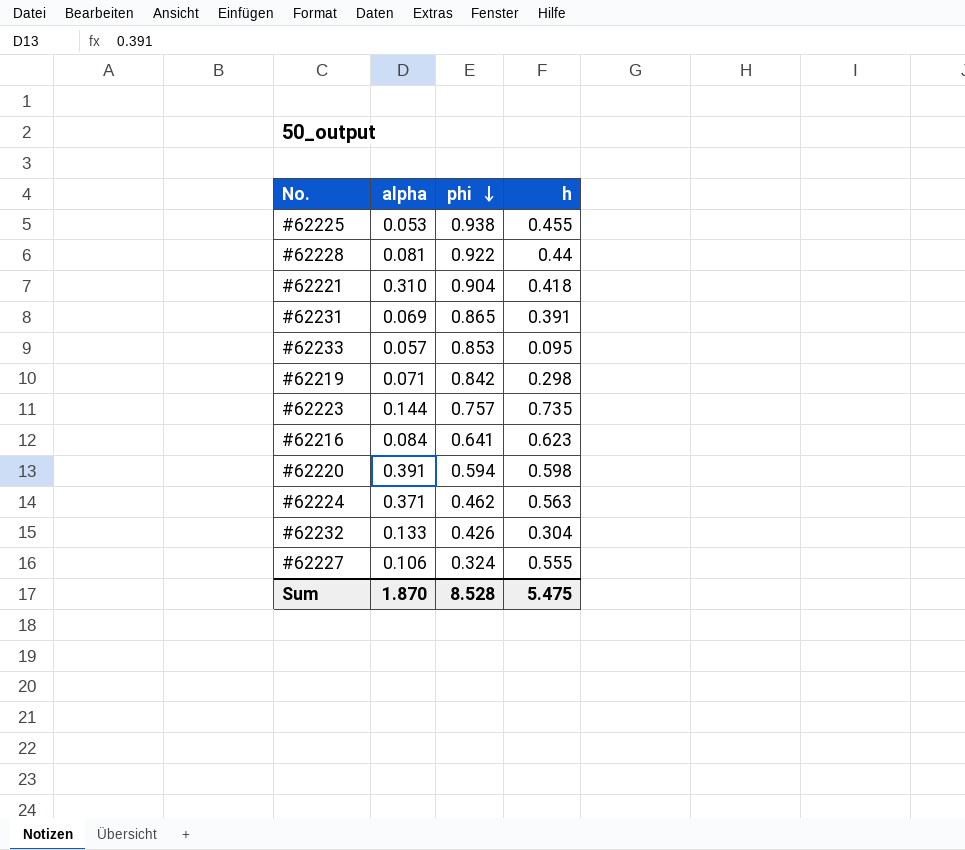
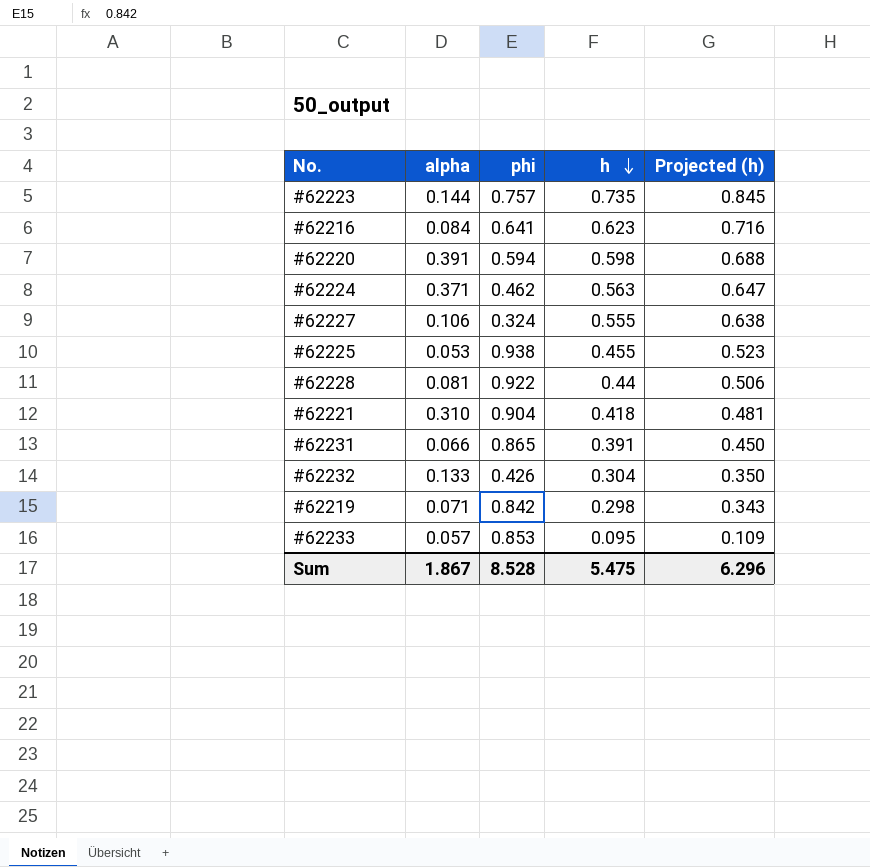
row order: phi descending -> h descending
column Projected (h) | formula: none -> [h] * 1.15
#62231 | alpha: 0.069 -> 0.066
Sum | alpha: 1.870 -> 1.867

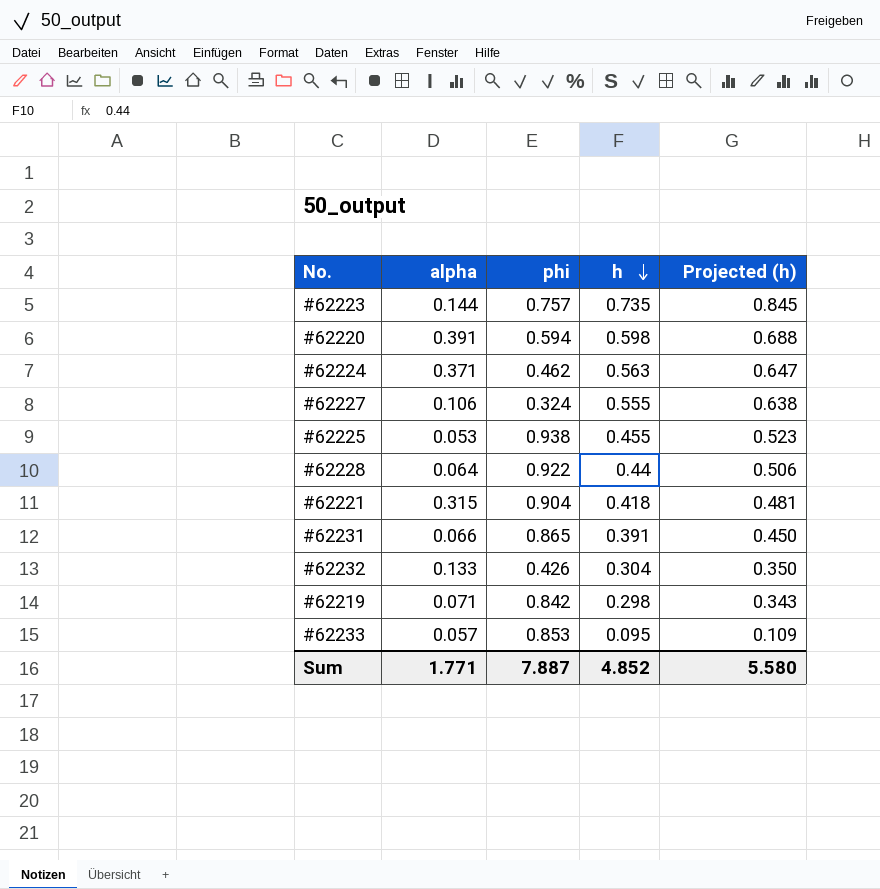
row #62216: 0.084 | 0.641 | 0.623 | 0.716 -> none
#62228 | alpha: 0.081 -> 0.064
#62221 | alpha: 0.310 -> 0.315
Sum | alpha: 1.867 -> 1.771
Sum | phi: 8.528 -> 7.887
Sum | h: 5.475 -> 4.852
Sum | Projected (h): 6.296 -> 5.580

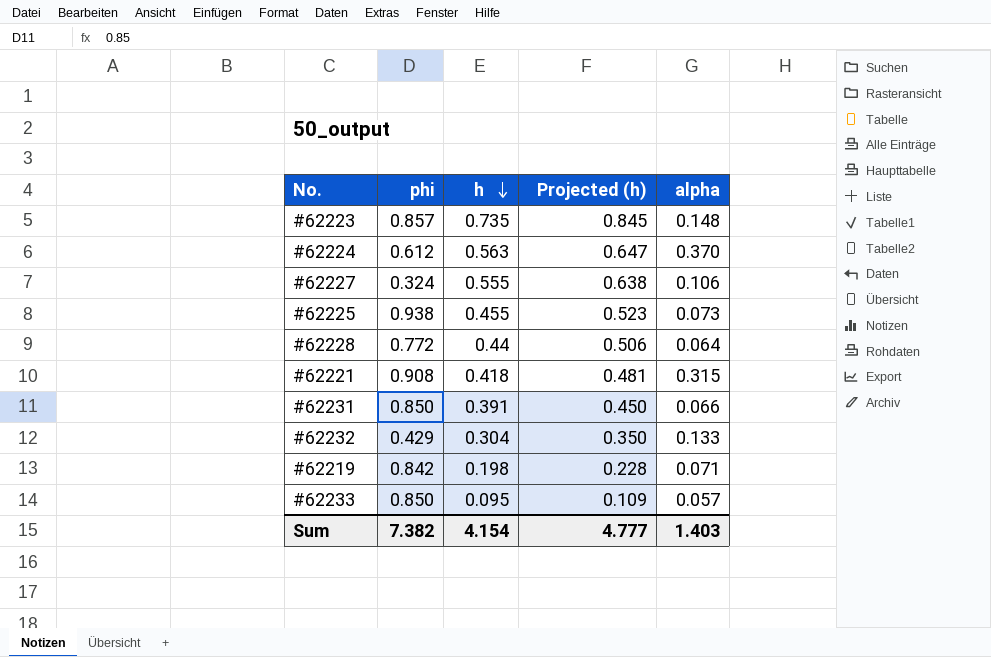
column alpha | position: 2 -> 5
row #62220: 0.391 | 0.594 | 0.598 | 0.688 -> none
#62223 | phi: 0.757 -> 0.857
#62223 | alpha: 0.144 -> 0.148
#62224 | phi: 0.462 -> 0.612
#62224 | alpha: 0.371 -> 0.370
#62225 | alpha: 0.053 -> 0.073
#62228 | phi: 0.922 -> 0.772
#62221 | phi: 0.904 -> 0.908
#62231 | phi: 0.865 -> 0.850
#62232 | phi: 0.426 -> 0.429
#62219 | h: 0.298 -> 0.198
#62219 | Projected (h): 0.343 -> 0.228
#62233 | phi: 0.853 -> 0.850
Sum | phi: 7.887 -> 7.382
Sum | h: 4.852 -> 4.154
Sum | Projected (h): 5.580 -> 4.777
Sum | alpha: 1.771 -> 1.403

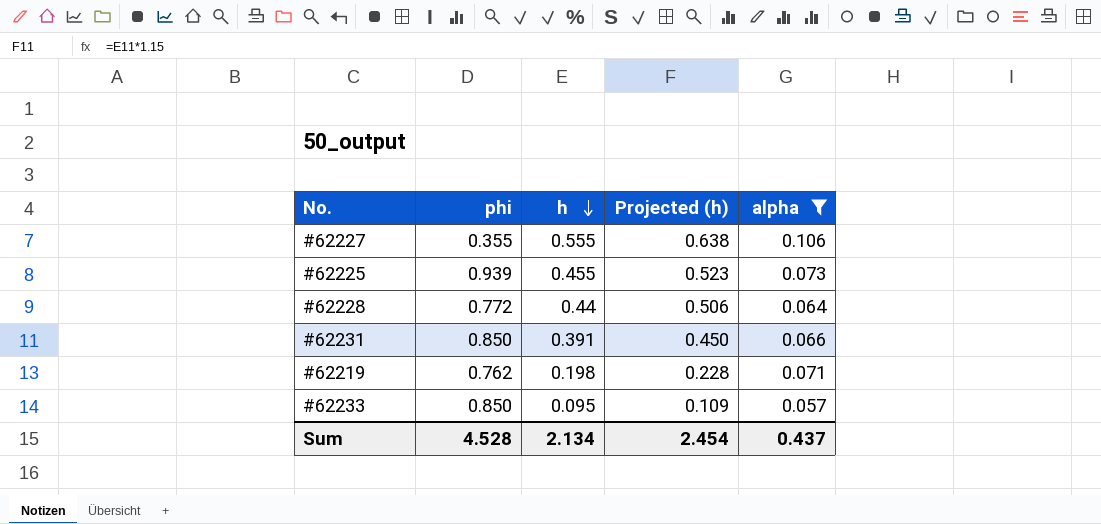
filter: none -> alpha <= 0.106
#62227 | phi: 0.324 -> 0.355
#62225 | phi: 0.938 -> 0.939
#62219 | phi: 0.842 -> 0.762
Sum | phi: 7.382 -> 4.528
Sum | h: 4.154 -> 2.134
Sum | Projected (h): 4.777 -> 2.454
Sum | alpha: 1.403 -> 0.437

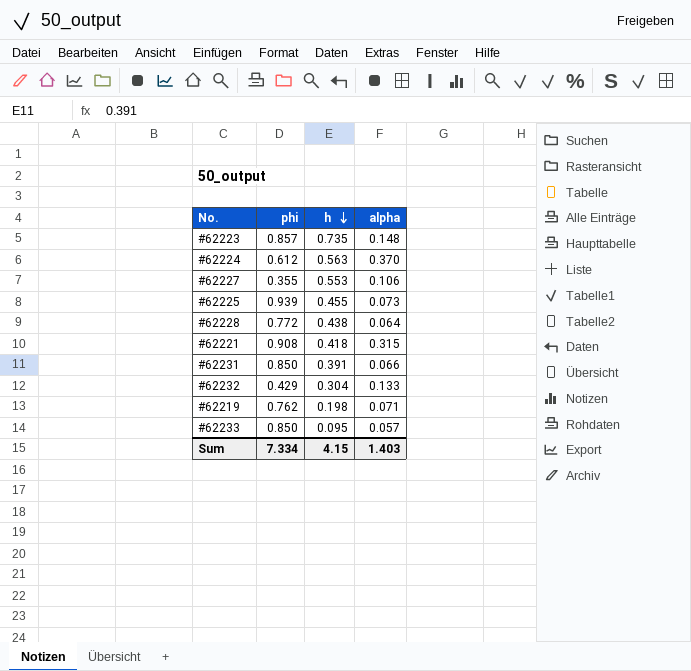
filter: alpha <= 0.106 -> none
column Projected (h) | formula: [h] * 1.15 -> none
#62227 | h: 0.555 -> 0.553
#62228 | h: 0.44 -> 0.438
Sum | phi: 4.528 -> 7.334
Sum | h: 2.134 -> 4.15
Sum | alpha: 0.437 -> 1.403

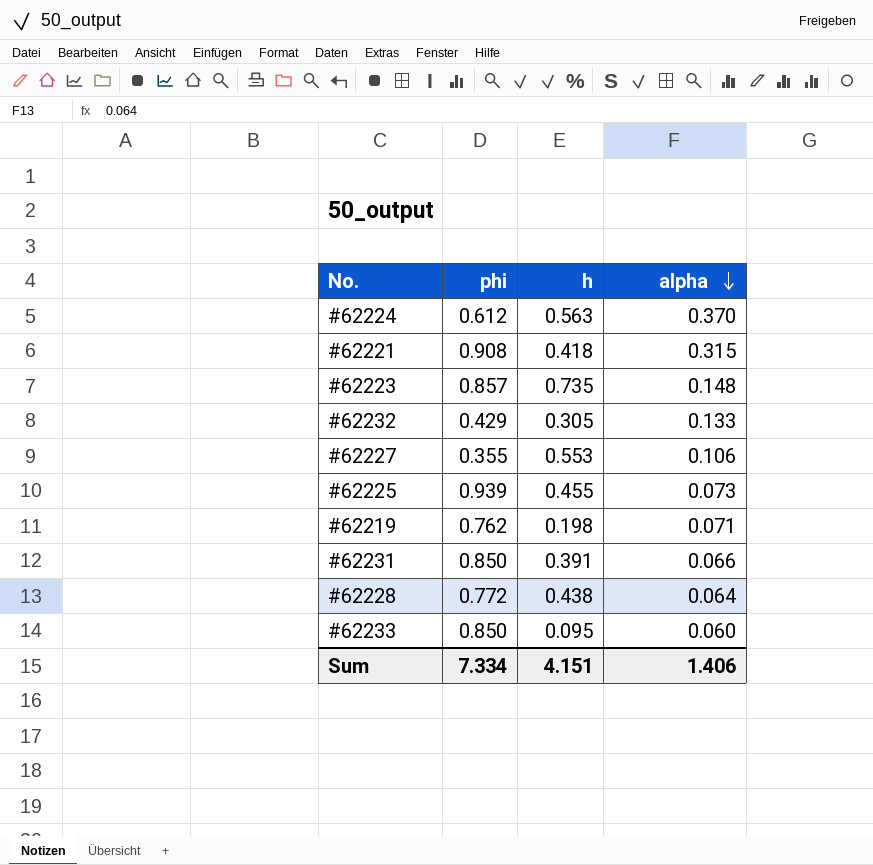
row order: h descending -> alpha descending
#62232 | h: 0.304 -> 0.305
#62233 | alpha: 0.057 -> 0.060
Sum | h: 4.15 -> 4.151
Sum | alpha: 1.403 -> 1.406

